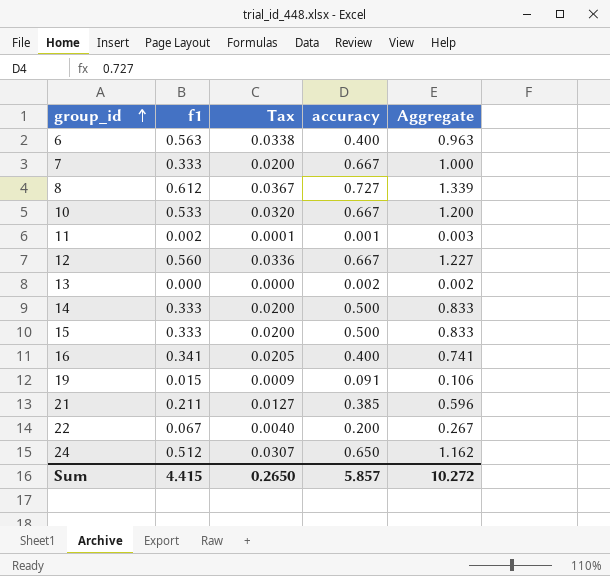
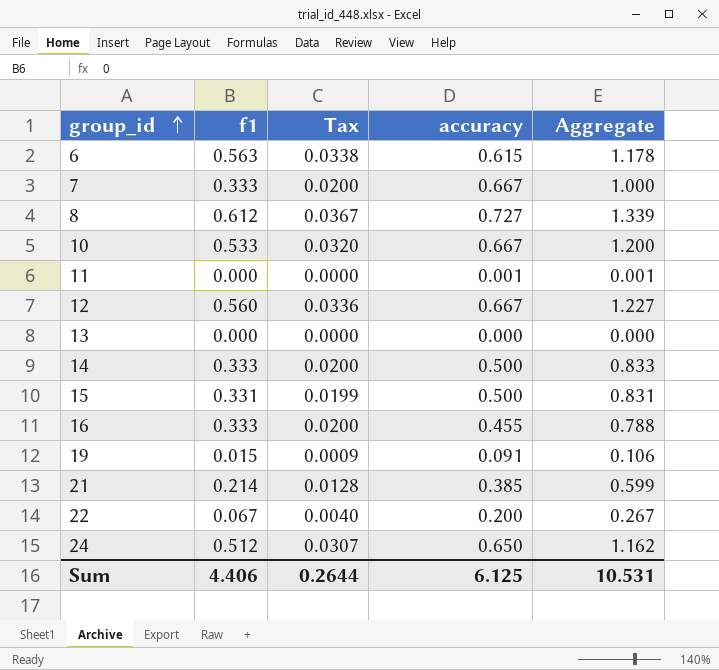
6 | accuracy: 0.400 -> 0.615
6 | Aggregate: 0.963 -> 1.178
11 | f1: 0.002 -> 0.000
11 | Tax: 0.0001 -> 0.0000
11 | Aggregate: 0.003 -> 0.001
13 | accuracy: 0.002 -> 0.000
13 | Aggregate: 0.002 -> 0.000
15 | f1: 0.333 -> 0.331
15 | Tax: 0.0200 -> 0.0199
15 | Aggregate: 0.833 -> 0.831
16 | f1: 0.341 -> 0.333
16 | Tax: 0.0205 -> 0.0200
16 | accuracy: 0.400 -> 0.455
16 | Aggregate: 0.741 -> 0.788
21 | f1: 0.211 -> 0.214
21 | Tax: 0.0127 -> 0.0128
21 | Aggregate: 0.596 -> 0.599
Sum | f1: 4.415 -> 4.406
Sum | Tax: 0.2650 -> 0.2644
Sum | accuracy: 5.857 -> 6.125
Sum | Aggregate: 10.272 -> 10.531

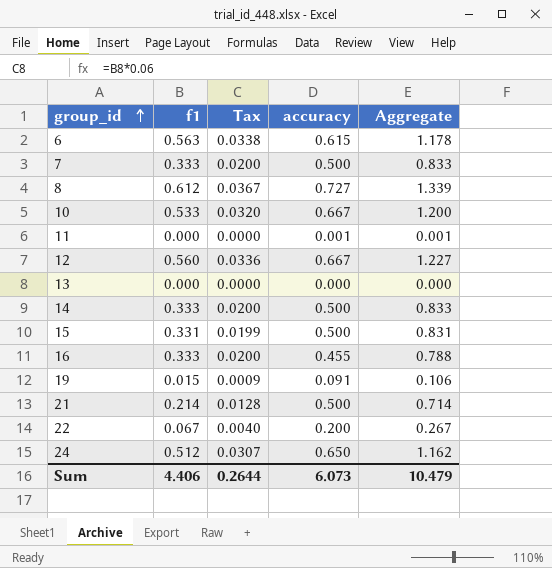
7 | accuracy: 0.667 -> 0.500
7 | Aggregate: 1.000 -> 0.833
21 | accuracy: 0.385 -> 0.500
21 | Aggregate: 0.599 -> 0.714
Sum | accuracy: 6.125 -> 6.073
Sum | Aggregate: 10.531 -> 10.479

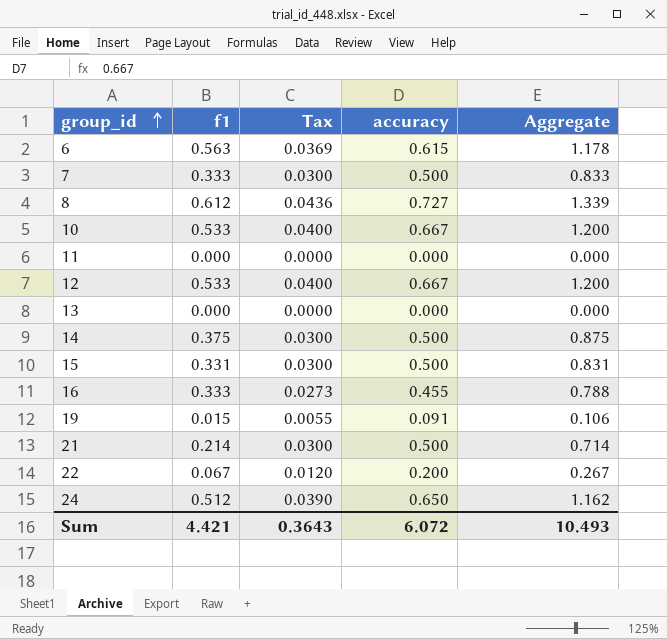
column Tax | formula: [f1] * 0.06 -> [accuracy] * 0.06
11 | accuracy: 0.001 -> 0.000
11 | Aggregate: 0.001 -> 0.000
12 | f1: 0.560 -> 0.533
12 | Aggregate: 1.227 -> 1.200
14 | f1: 0.333 -> 0.375
14 | Aggregate: 0.833 -> 0.875
Sum | f1: 4.406 -> 4.421
Sum | Tax: 0.2644 -> 0.3643
Sum | accuracy: 6.073 -> 6.072
Sum | Aggregate: 10.479 -> 10.493

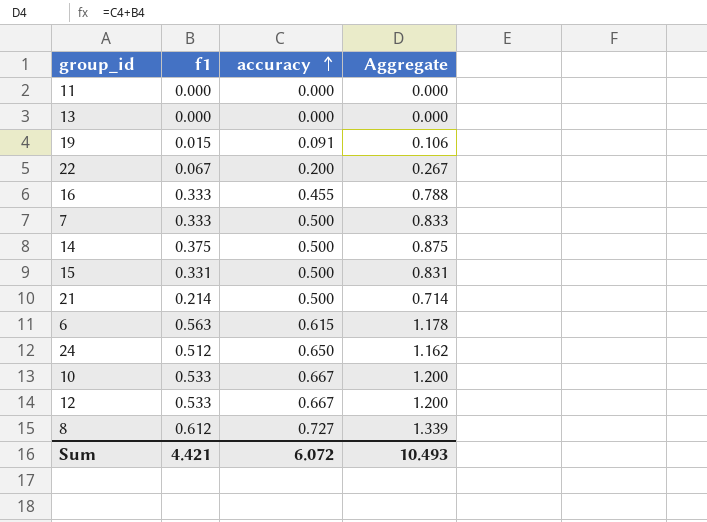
row order: group_id ascending -> accuracy ascending
column Tax | formula: [accuracy] * 0.06 -> none

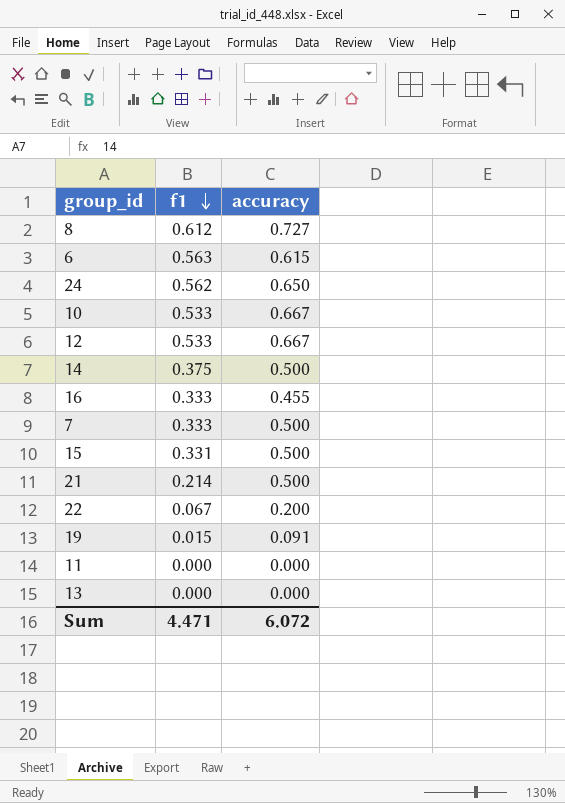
row order: accuracy ascending -> f1 descending
column Aggregate | formula: [f1] + [accuracy] -> none
24 | f1: 0.512 -> 0.562
Sum | f1: 4.421 -> 4.471

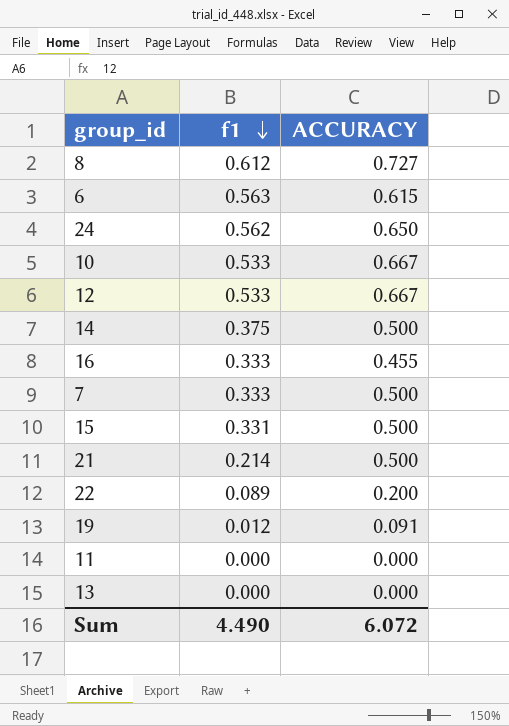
column name: accuracy -> ACCURACY
22 | f1: 0.067 -> 0.089
19 | f1: 0.015 -> 0.012
Sum | f1: 4.471 -> 4.490

